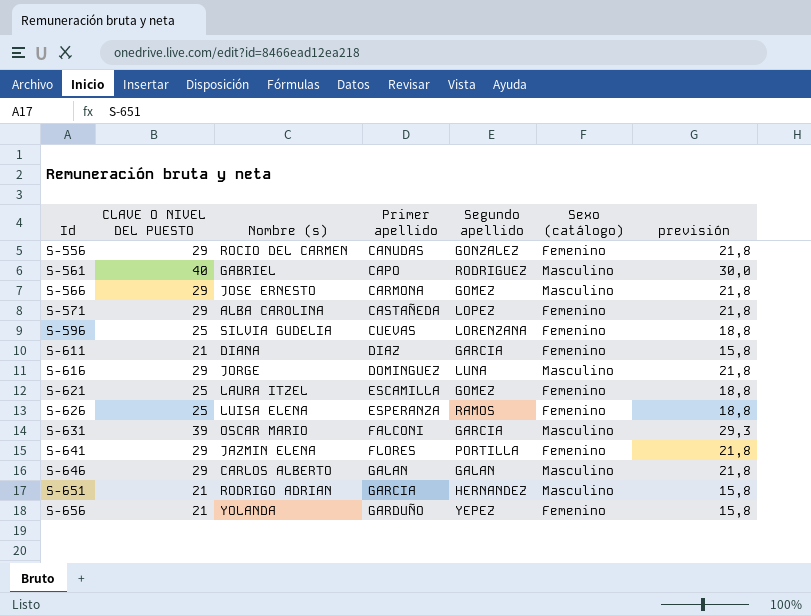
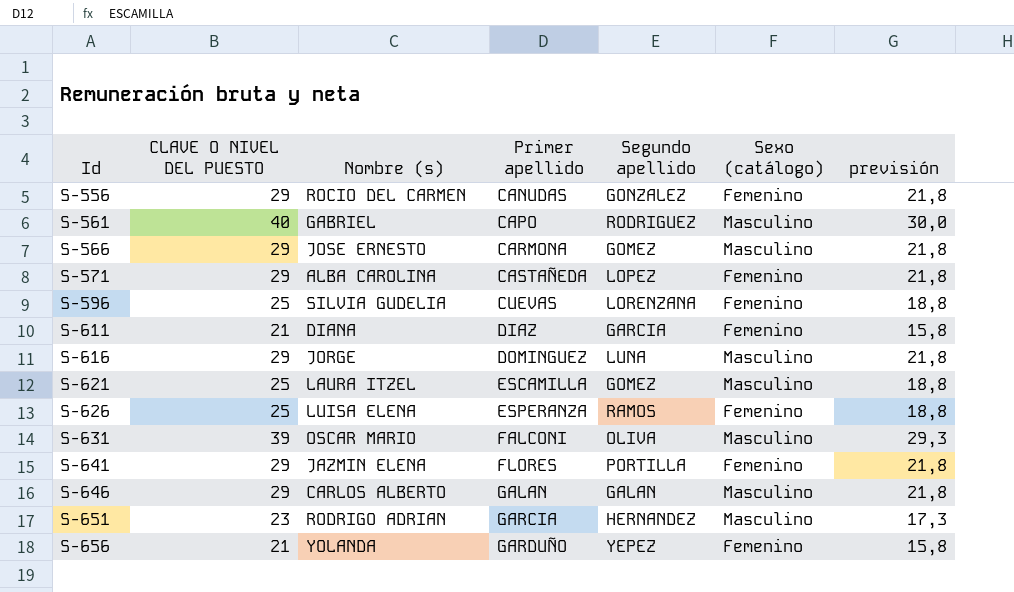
S-621 | Sexo (catálogo): Femenino -> Masculino
S-631 | Segundo apellido: GARCIA -> OLIVA
S-651 | CLAVE O NIVEL DEL PUESTO: 21 -> 23
S-651 | previsión: 15,8 -> 17,3

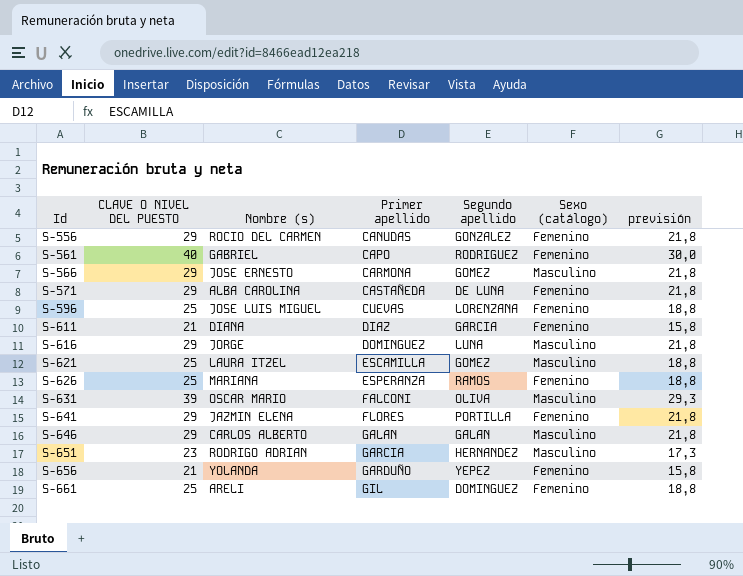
S-561 | Sexo (catálogo): Masculino -> Femenino
S-571 | Segundo apellido: LOPEZ -> DE LUNA
S-596 | Nombre (s): SILVIA GUDELIA -> JOSE LUIS MIGUEL
S-626 | Nombre (s): LUISA ELENA -> MARIANA
row S-661: none -> 25 | ARELI | GIL | DOMINGUEZ | Femenino | 18,8

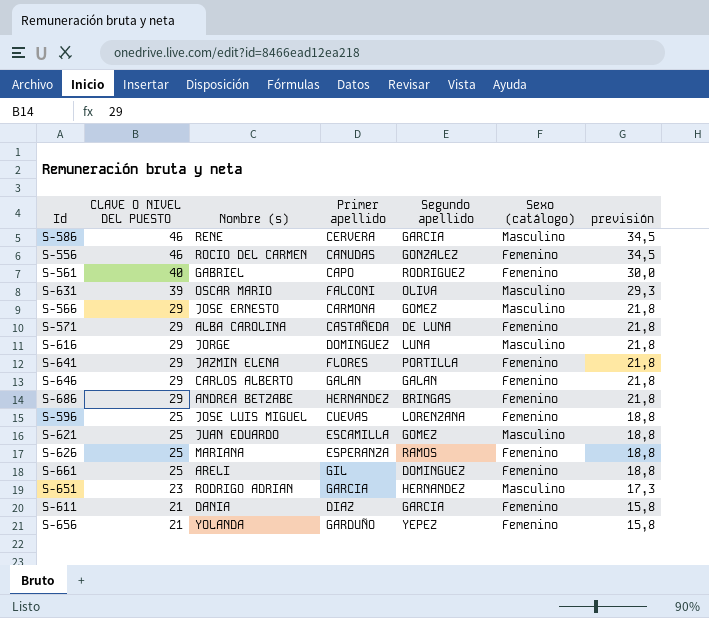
row order: Id ascending -> CLAVE O NIVEL DEL PUESTO descending
row S-586: none -> 46 | RENE | CERVERA | GARCIA | Masculino | 34,5
S-556 | CLAVE O NIVEL DEL PUESTO: 29 -> 46
S-556 | previsión: 21,8 -> 34,5
S-646 | Sexo (catálogo): Masculino -> Femenino
row S-686: none -> 29 | ANDREA BETZABE | HERNANDEZ | BRINGAS | Femenino | 21,8
S-621 | Nombre (s): LAURA ITZEL -> JUAN EDUARDO
S-611 | Nombre (s): DIANA -> DANIA

